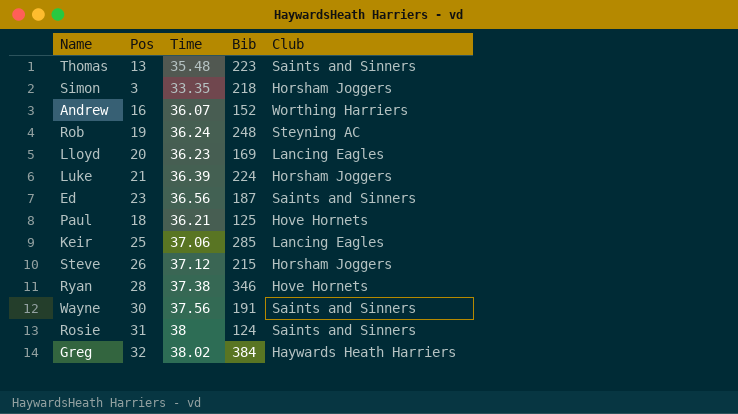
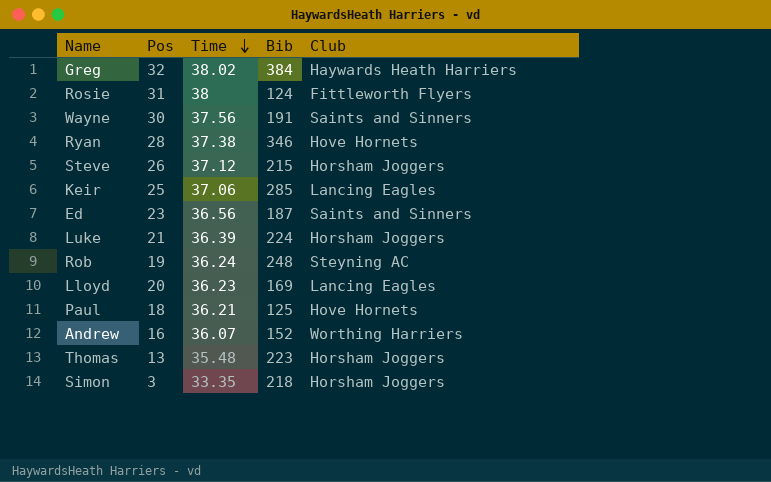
row order: none -> Time descending
Rosie | Club: Saints and Sinners -> Fittleworth Flyers
Thomas | Club: Saints and Sinners -> Horsham Joggers

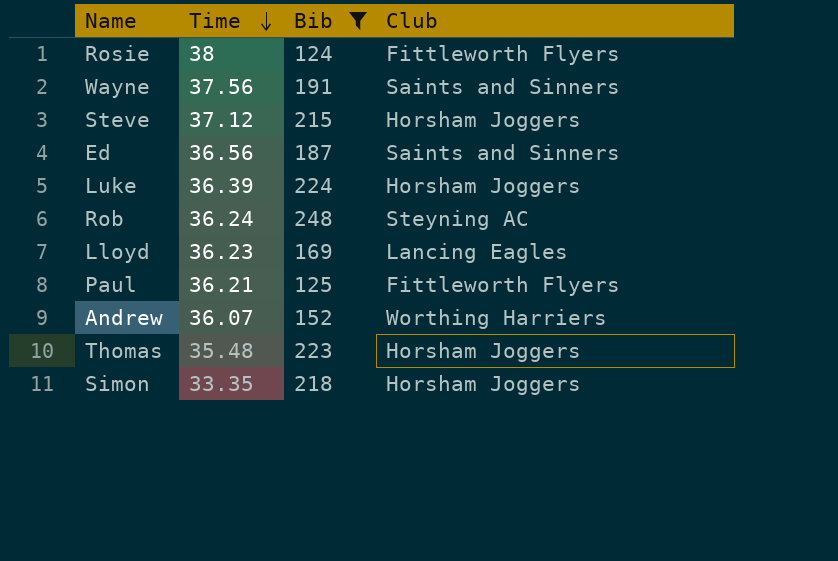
filter: none -> Bib <= 248
column Pos | position: 2 -> none
Paul | Club: Hove Hornets -> Fittleworth Flyers

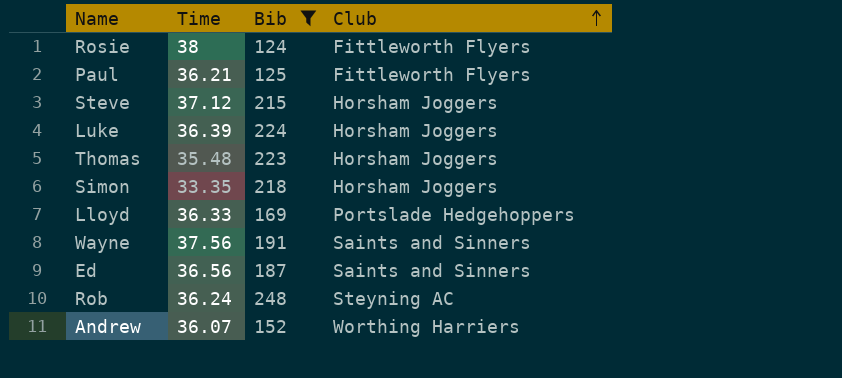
row order: Time descending -> Club ascending
Lloyd | Time: 36.23 -> 36.33
Lloyd | Club: Lancing Eagles -> Portslade Hedgehoppers

